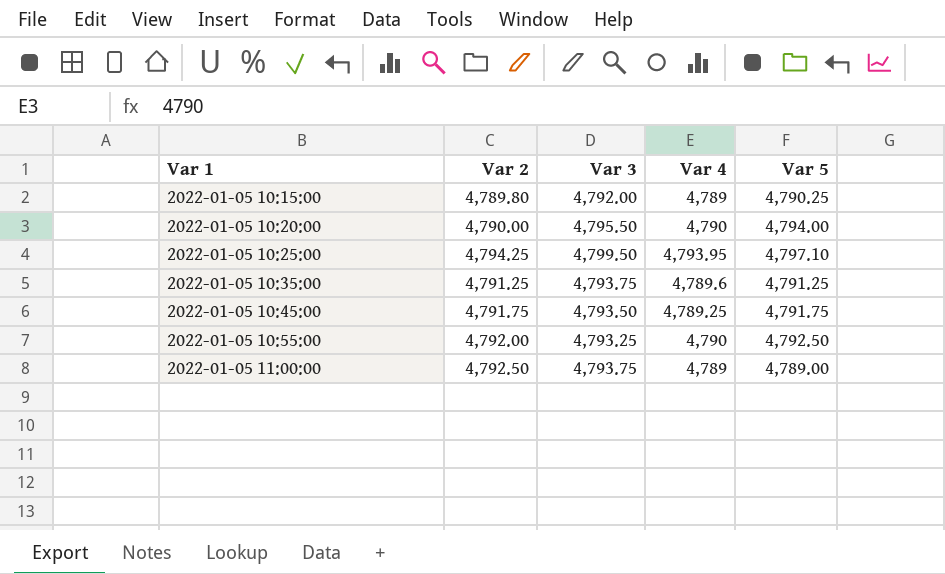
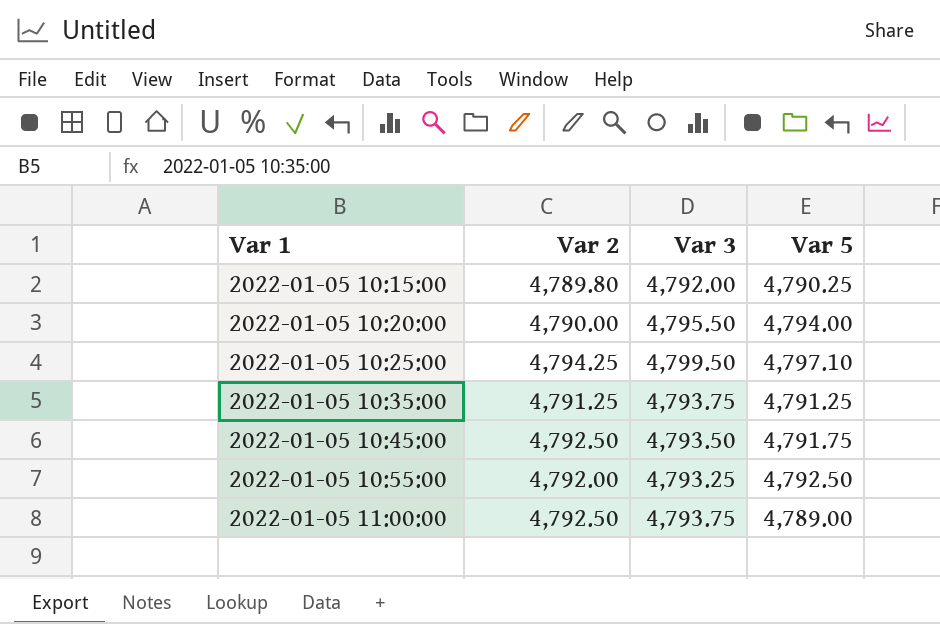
column Var 4 | position: 4 -> none
2022-01-05 10:45:00 | Var 2: 4,791.75 -> 4,792.50

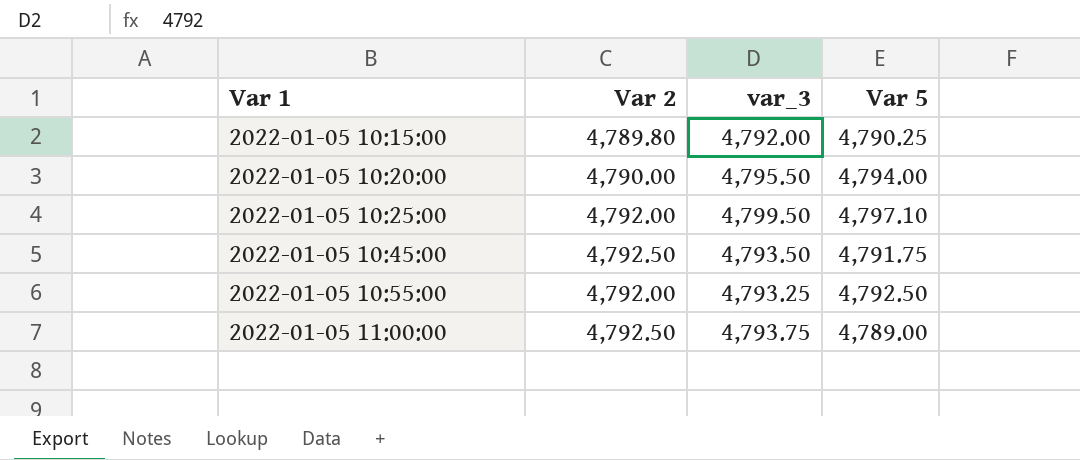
column name: Var 3 -> var_3
row 2022-01-05 10:35:00: 4,791.25 | 4,793.75 | 4,791.25 -> none
2022-01-05 10:25:00 | Var 2: 4,794.25 -> 4,792.00

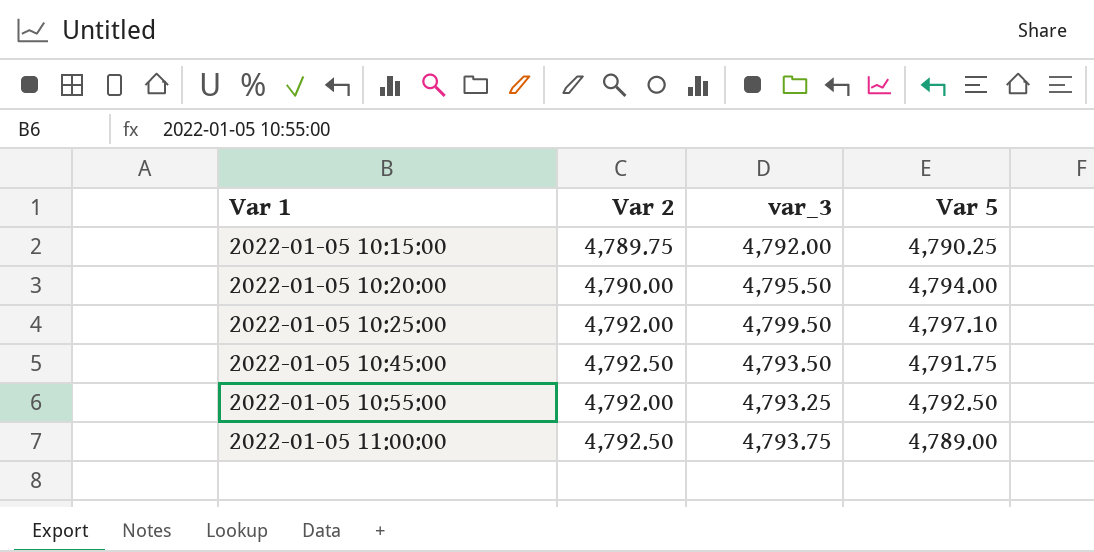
2022-01-05 10:15:00 | Var 2: 4,789.80 -> 4,789.75

